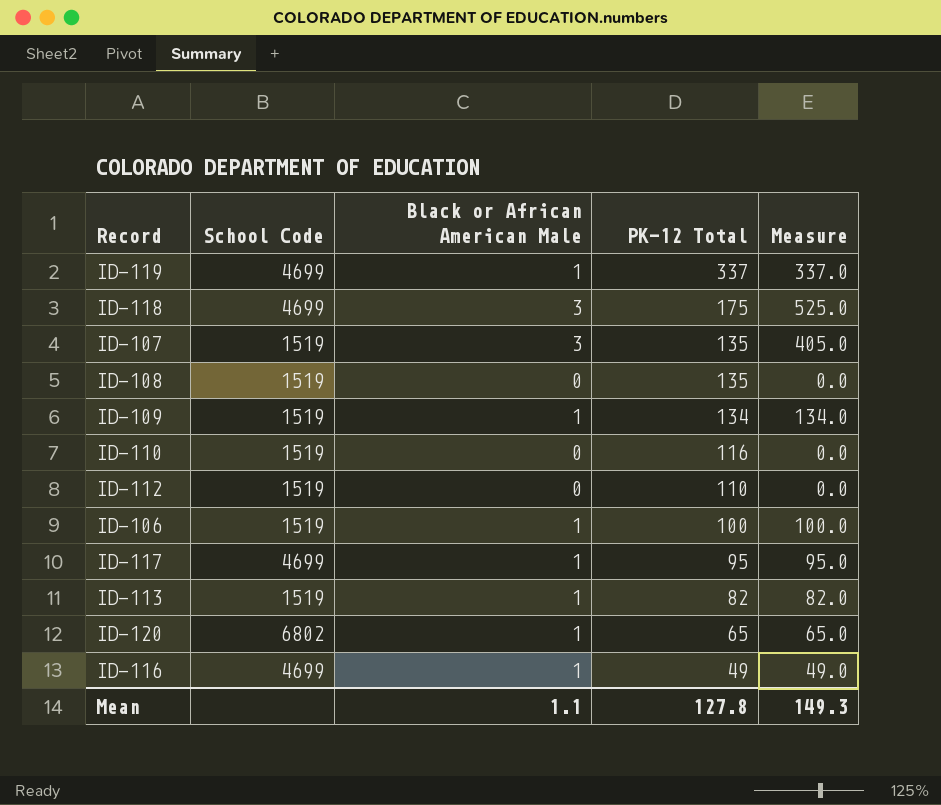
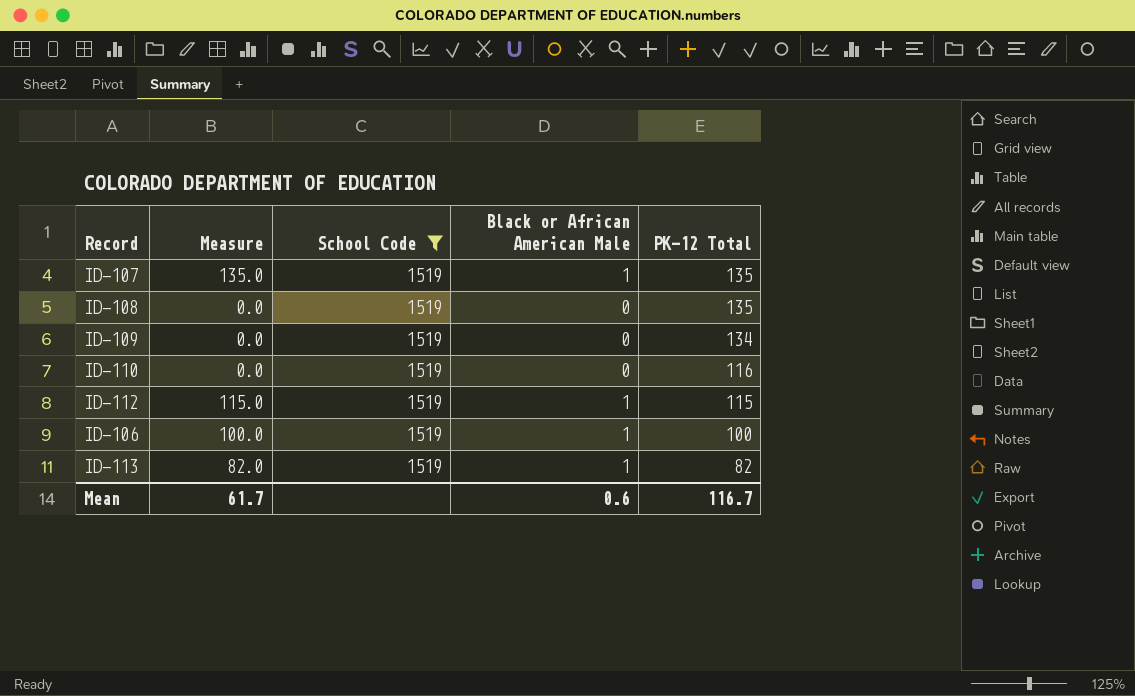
filter: none -> School Code = 1519
column Measure | position: 5 -> 2
ID-107 | Measure: 405.0 -> 135.0
ID-107 | Black or African American Male: 3 -> 1
ID-109 | Measure: 134.0 -> 0.0
ID-109 | Black or African American Male: 1 -> 0
ID-112 | Measure: 0.0 -> 115.0
ID-112 | Black or African American Male: 0 -> 1
ID-112 | PK-12 Total: 110 -> 115
Mean | Measure: 149.3 -> 61.7
Mean | Black or African American Male: 1.1 -> 0.6
Mean | PK-12 Total: 127.8 -> 116.7

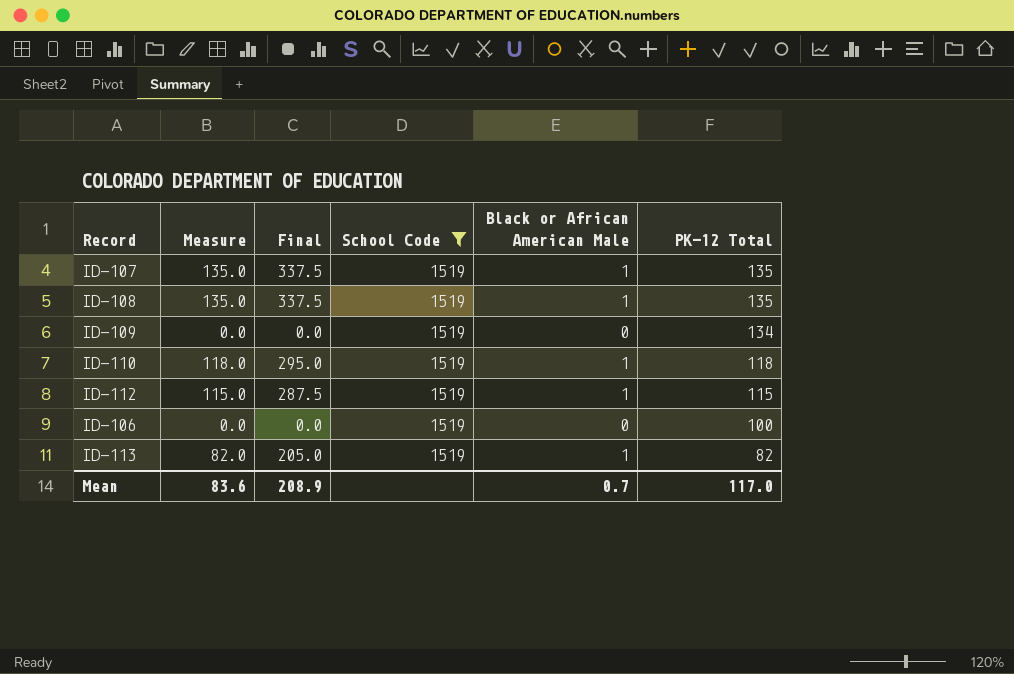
column Final | formula: none -> [Measure] * 2.5
ID-108 | Measure: 0.0 -> 135.0
ID-108 | Black or African American Male: 0 -> 1
ID-110 | Measure: 0.0 -> 118.0
ID-110 | Black or African American Male: 0 -> 1
ID-110 | PK-12 Total: 116 -> 118
ID-106 | Measure: 100.0 -> 0.0
ID-106 | Black or African American Male: 1 -> 0
Mean | Measure: 61.7 -> 83.6
Mean | Black or African American Male: 0.6 -> 0.7
Mean | PK-12 Total: 116.7 -> 117.0

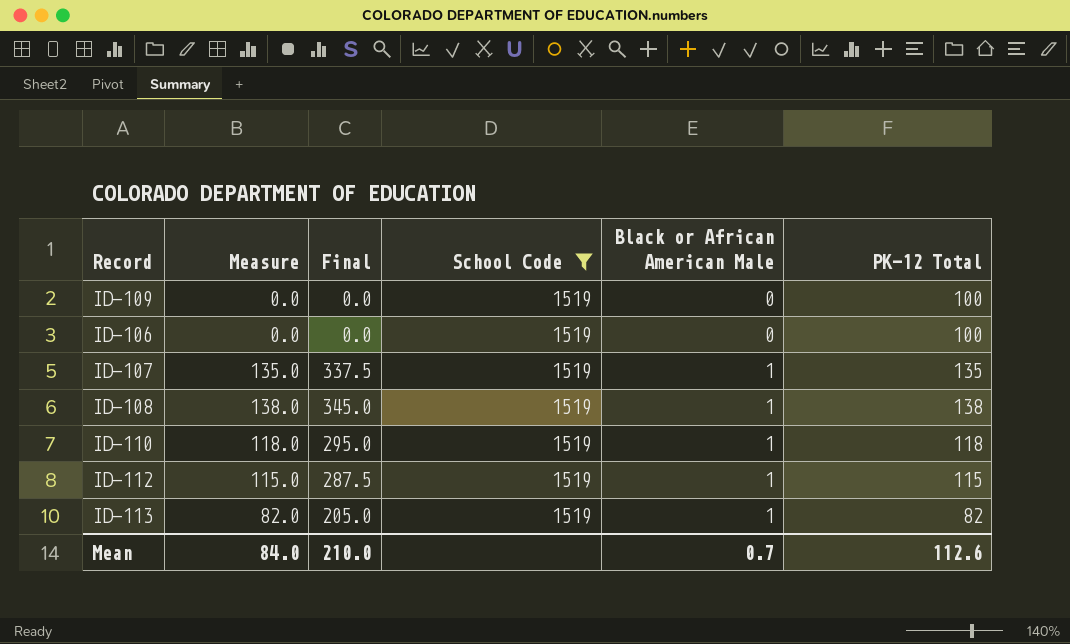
row order: PK-12 Total descending -> Black or African American Male ascending
ID-109 | PK-12 Total: 134 -> 100
ID-108 | Measure: 135.0 -> 138.0
ID-108 | Final: 337.5 -> 345.0
ID-108 | PK-12 Total: 135 -> 138
Mean | Measure: 83.6 -> 84.0
Mean | Final: 208.9 -> 210.0
Mean | PK-12 Total: 117.0 -> 112.6

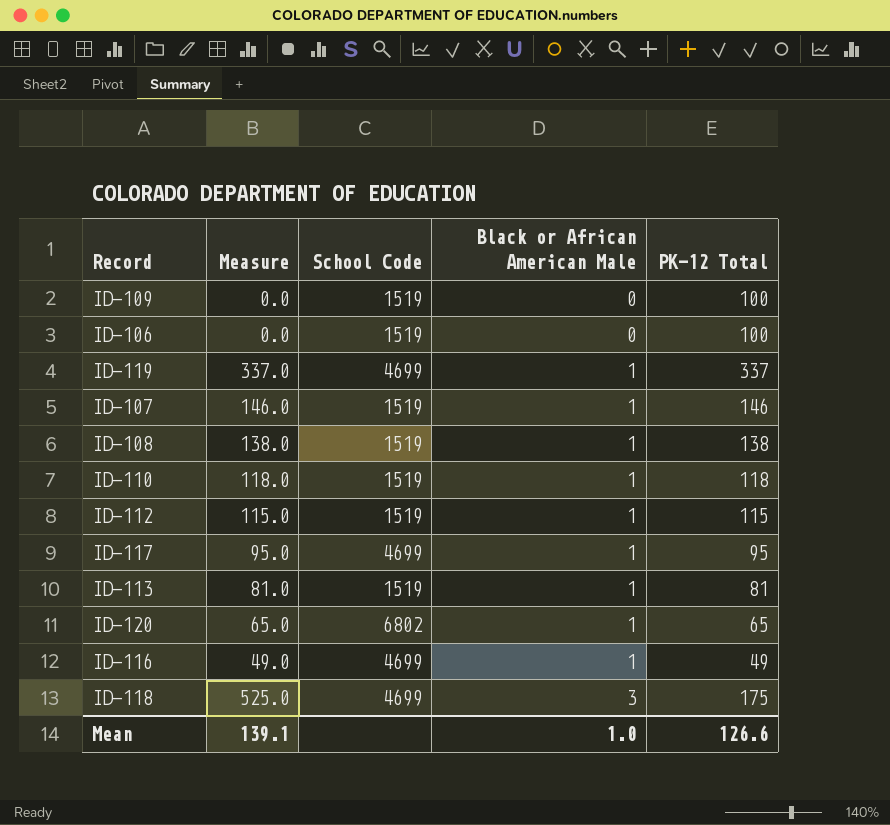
filter: School Code = 1519 -> none
column Final | formula: [Measure] * 2.5 -> none
ID-107 | Measure: 135.0 -> 146.0
ID-107 | PK-12 Total: 135 -> 146
ID-113 | Measure: 82.0 -> 81.0
ID-113 | PK-12 Total: 82 -> 81
Mean | Measure: 84.0 -> 139.1
Mean | Black or African American Male: 0.7 -> 1.0
Mean | PK-12 Total: 112.6 -> 126.6

